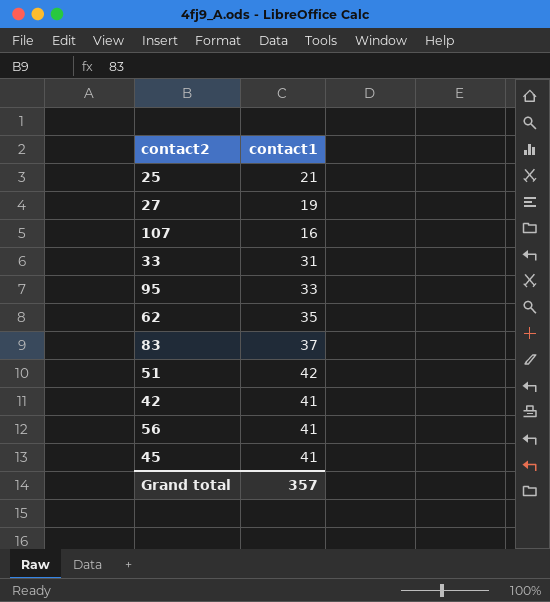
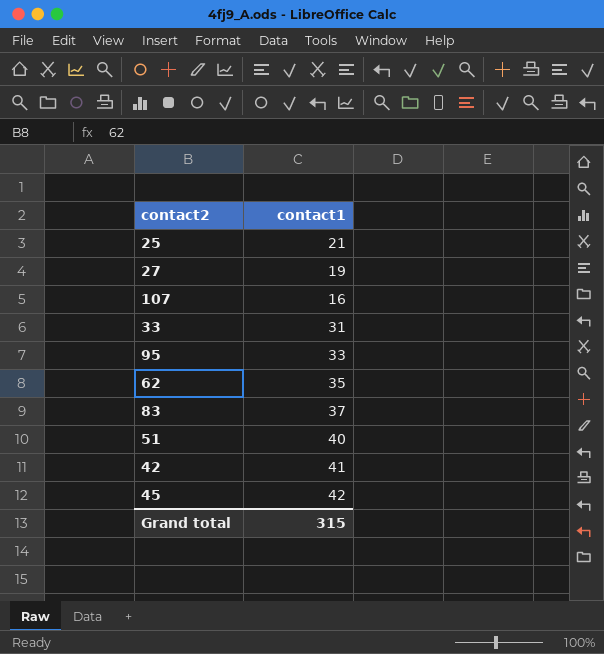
row 56: 41 -> none
51 | contact1: 42 -> 40
45 | contact1: 41 -> 42
Grand total | contact1: 357 -> 315

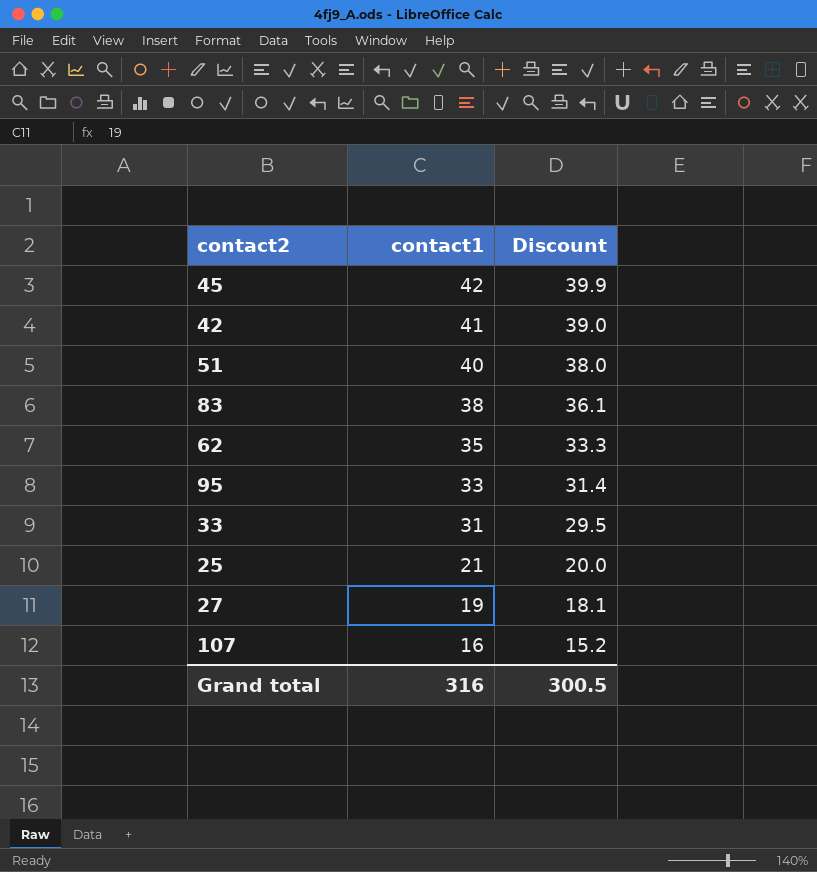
row order: none -> contact1 descending
column Discount | formula: none -> [contact1] * 0.95
83 | contact1: 37 -> 38
Grand total | contact1: 315 -> 316

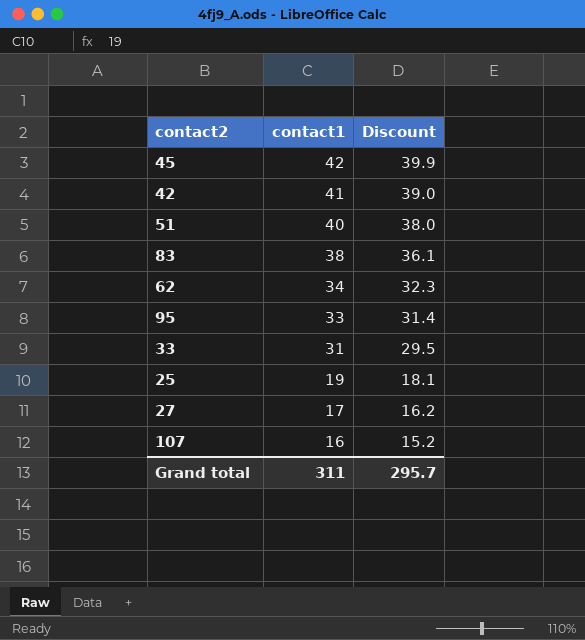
62 | contact1: 35 -> 34
62 | Discount: 33.3 -> 32.3
25 | contact1: 21 -> 19
25 | Discount: 20.0 -> 18.1
27 | contact1: 19 -> 17
27 | Discount: 18.1 -> 16.2
Grand total | contact1: 316 -> 311
Grand total | Discount: 300.5 -> 295.7

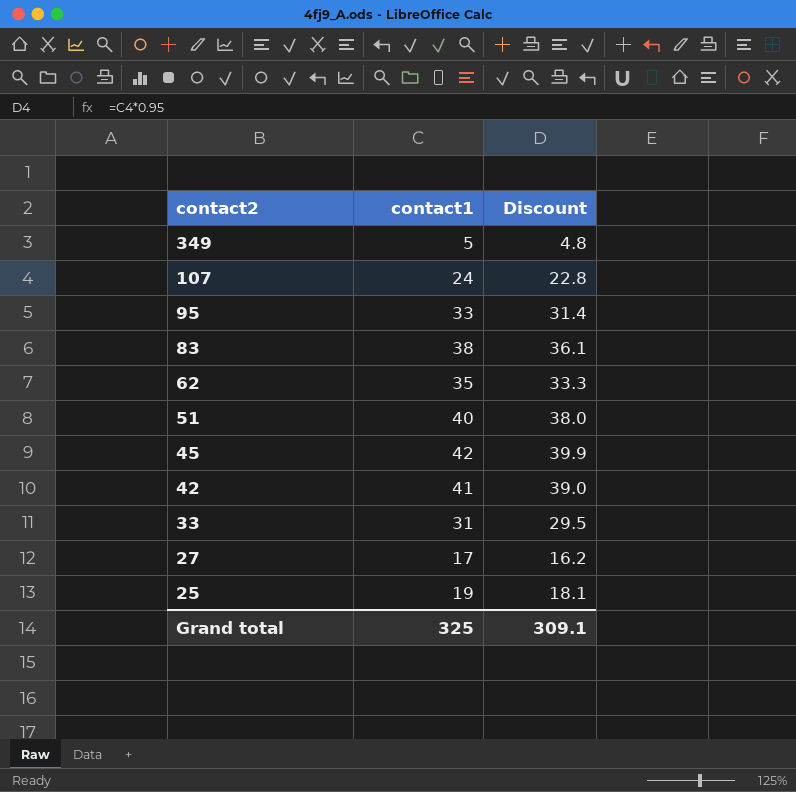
row order: contact1 descending -> contact2 descending
row 349: none -> 5 | 4.8
107 | contact1: 16 -> 24
107 | Discount: 15.2 -> 22.8
62 | contact1: 34 -> 35
62 | Discount: 32.3 -> 33.3
Grand total | contact1: 311 -> 325
Grand total | Discount: 295.7 -> 309.1

